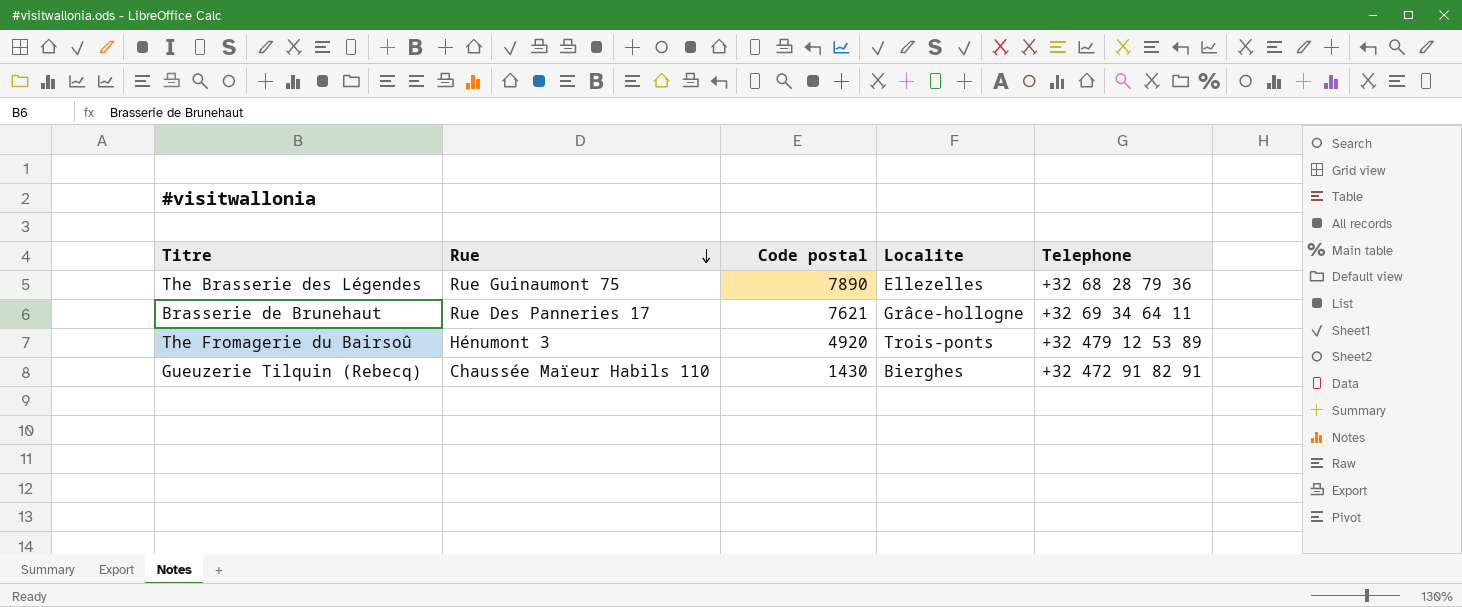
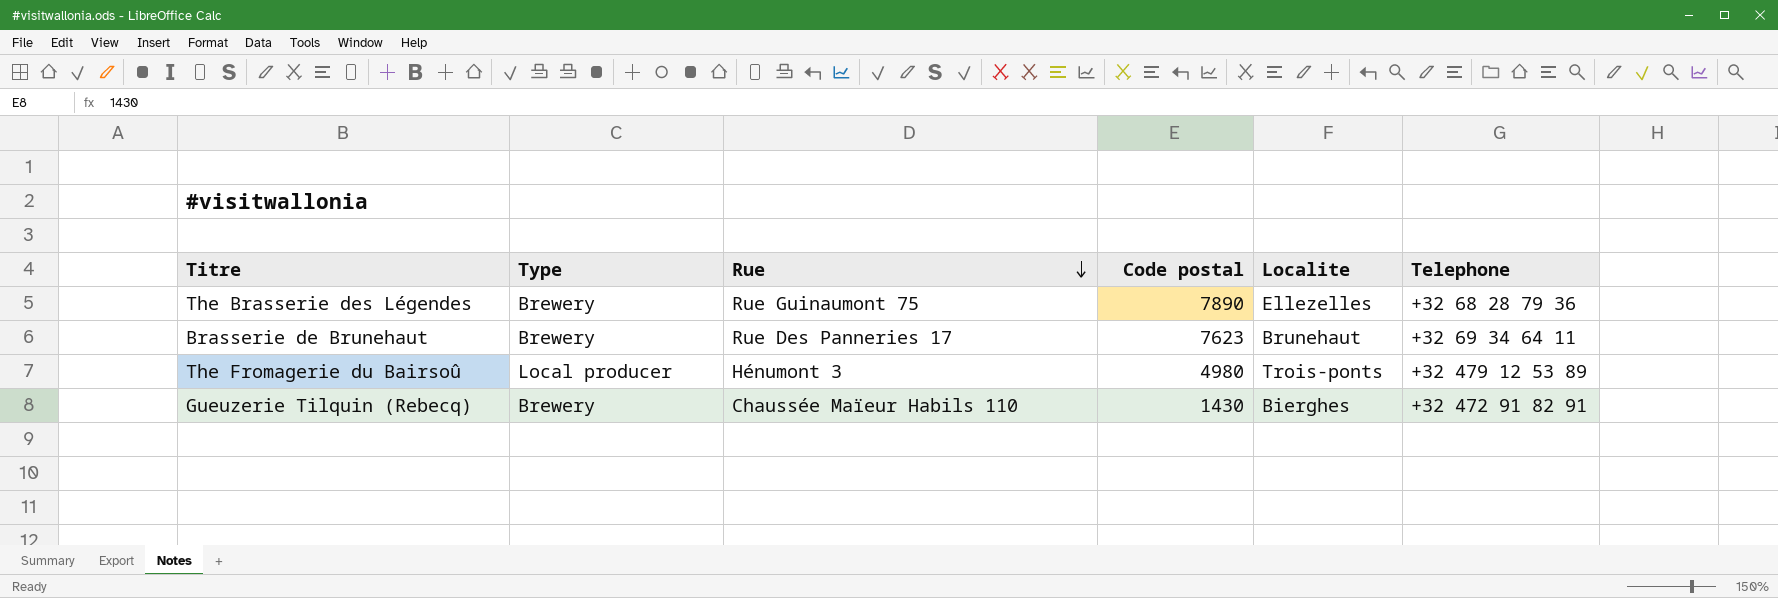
column Type | position: none -> 2
Brasserie de Brunehaut | Code postal: 7621 -> 7623
Brasserie de Brunehaut | Localite: Grâce-hollogne -> Brunehaut
The Fromagerie du Bairsoû | Code postal: 4920 -> 4980

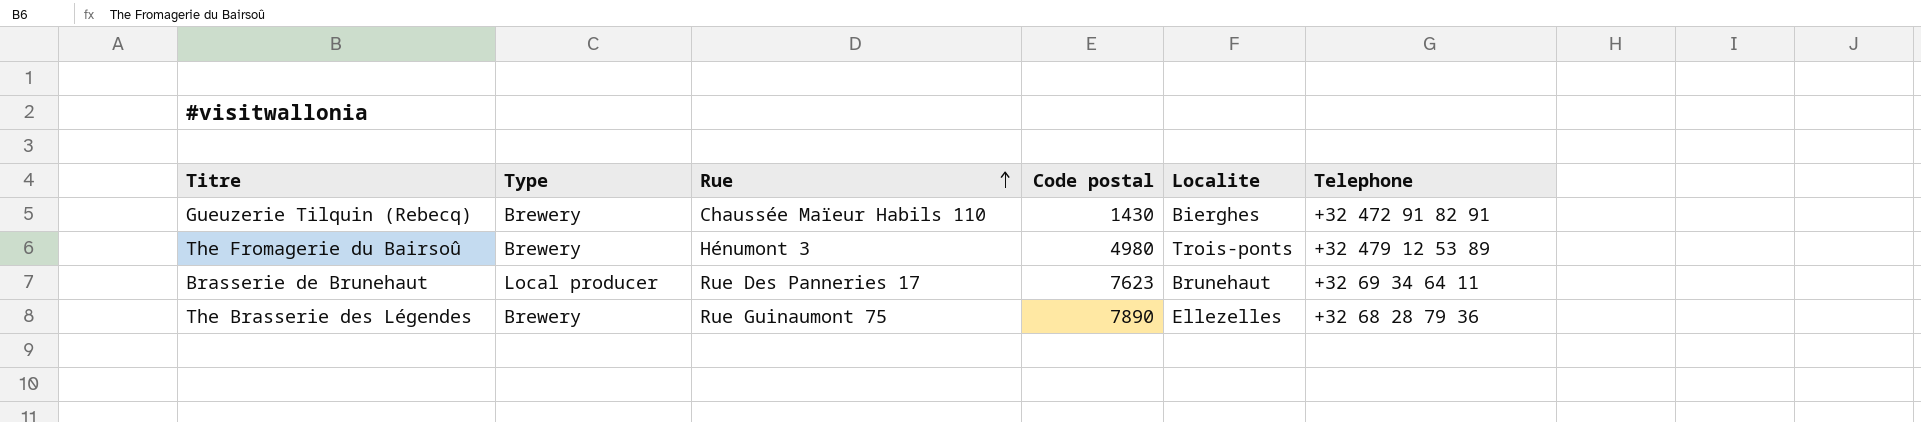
row order: Rue descending -> Rue ascending
The Fromagerie du Bairsoû | Type: Local producer -> Brewery
Brasserie de Brunehaut | Type: Brewery -> Local producer

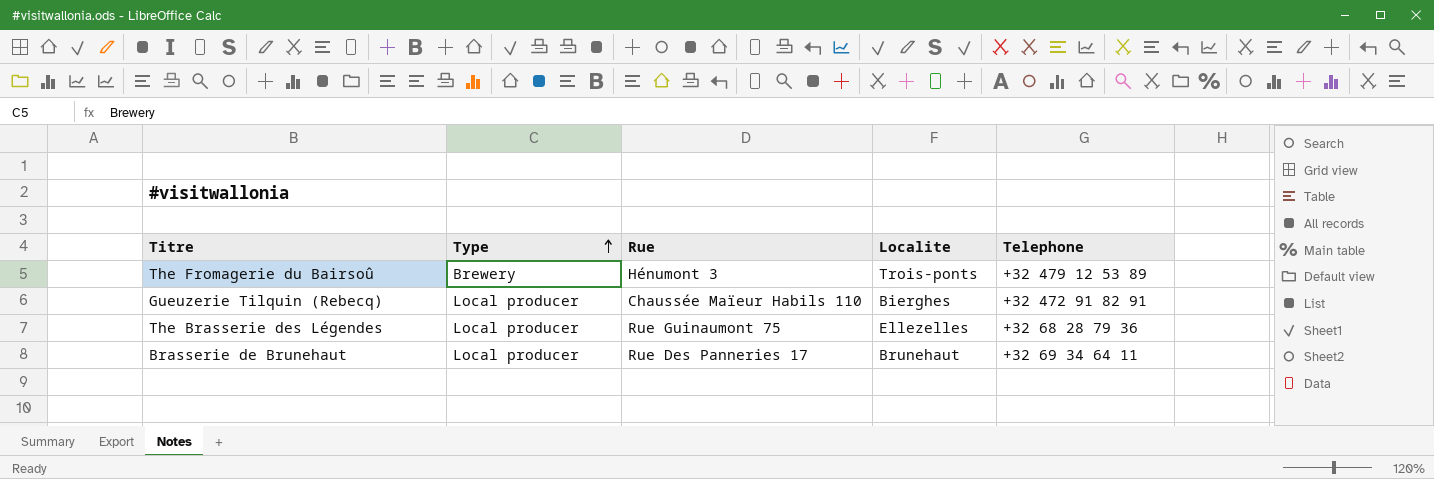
row order: Rue ascending -> Type ascending
column Code postal | position: 4 -> none
Gueuzerie Tilquin (Rebecq) | Type: Brewery -> Local producer
The Brasserie des Légendes | Type: Brewery -> Local producer

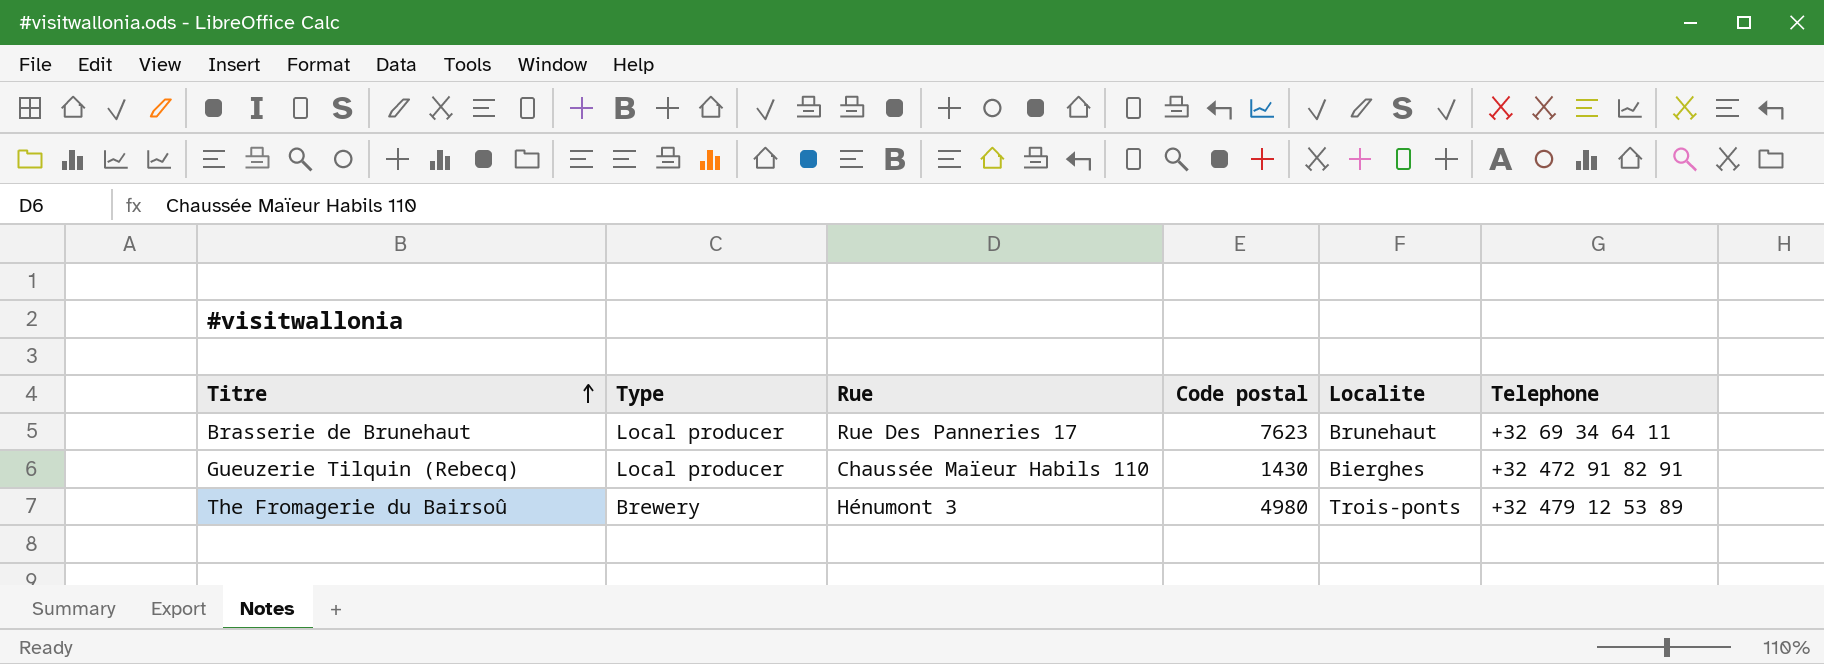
row order: Type ascending -> Titre ascending
column Code postal | position: none -> 4
row The Brasserie des Légendes: Local producer | Rue Guinaumont 75 | Ellezelles | +32 68 28 79 36 -> none

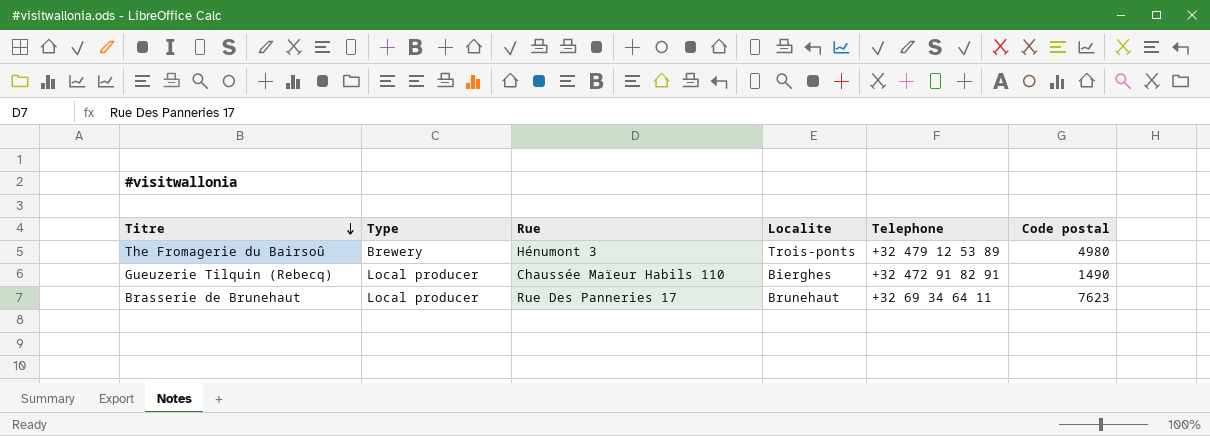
row order: Titre ascending -> Titre descending
column Code postal | position: 4 -> 6
Gueuzerie Tilquin (Rebecq) | Code postal: 1430 -> 1490

